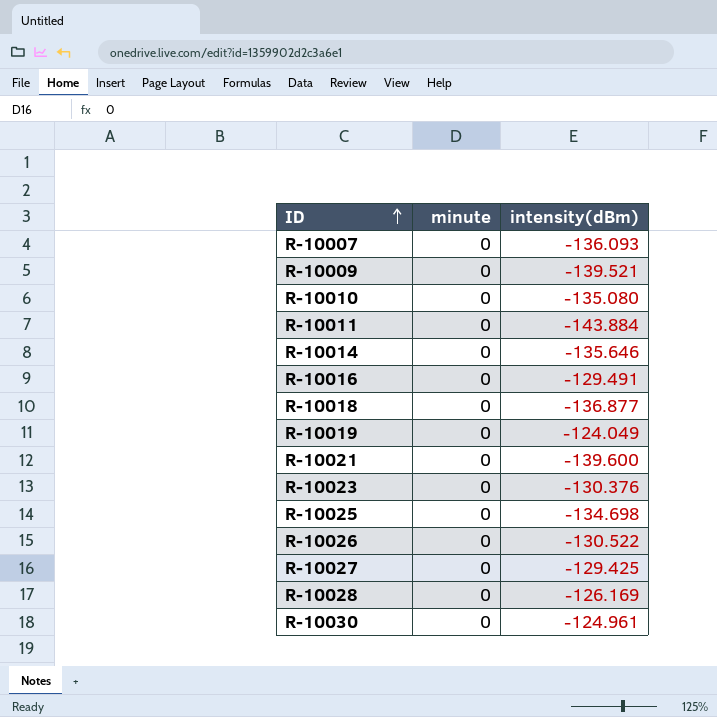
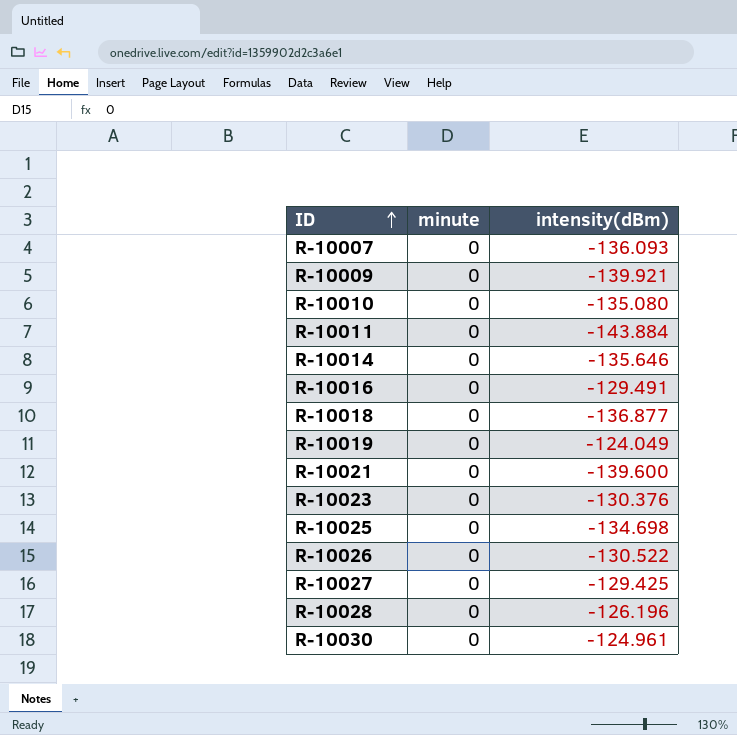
R-10009 | intensity(dBm): -139.521 -> -139.921
R-10028 | intensity(dBm): -126.169 -> -126.196

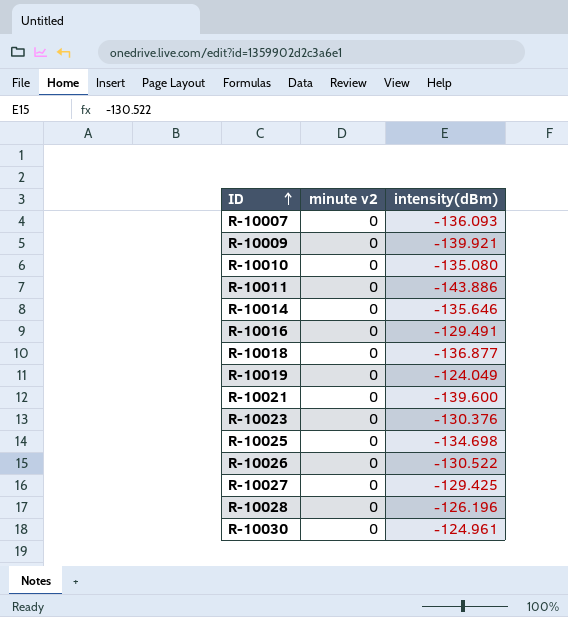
column name: minute -> minute v2
R-10011 | intensity(dBm): -143.884 -> -143.886

